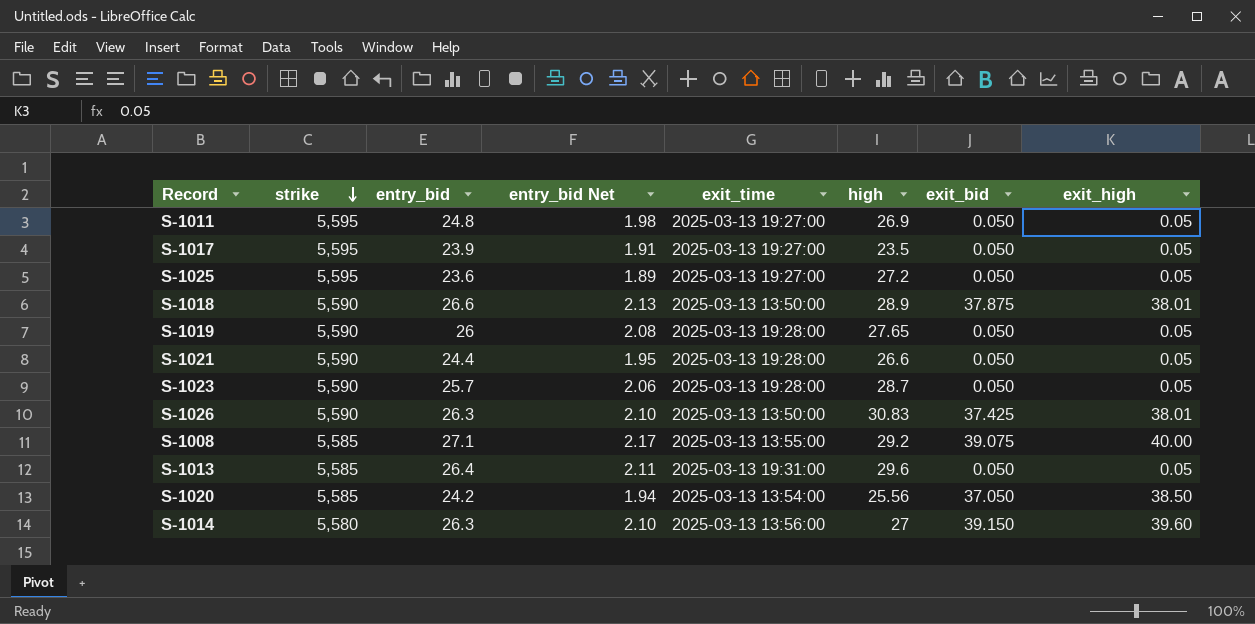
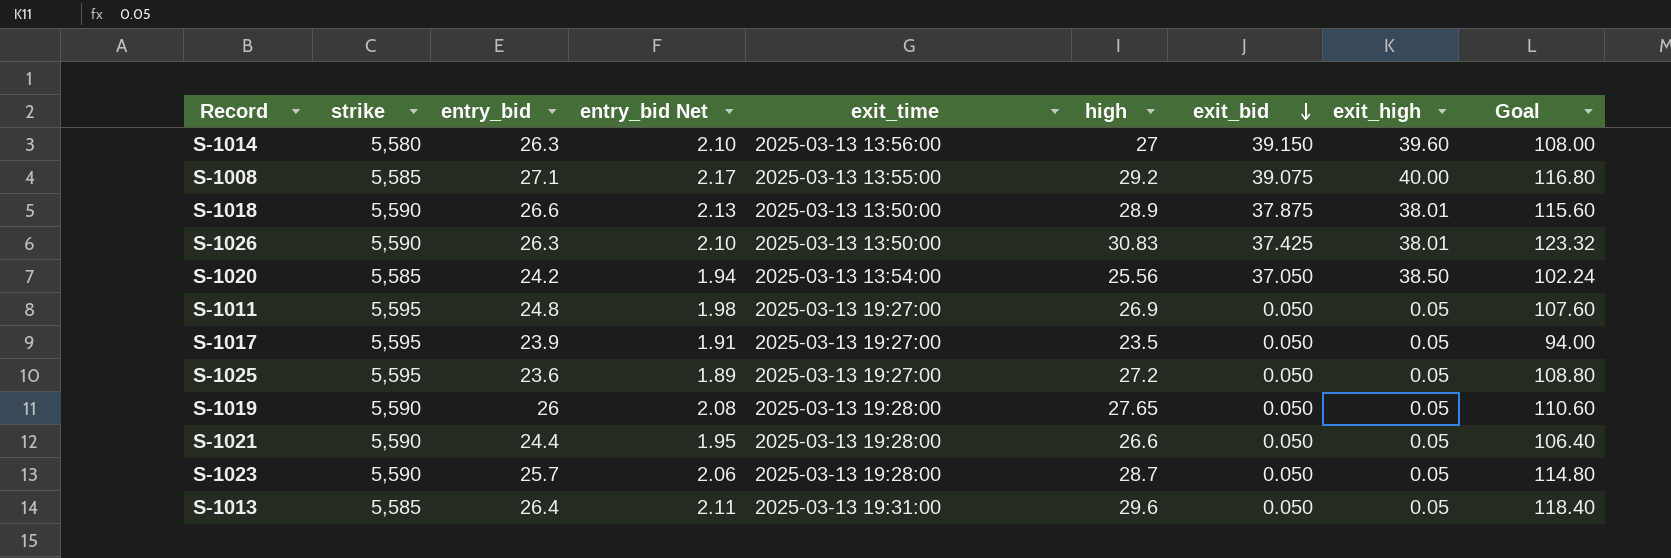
row order: strike descending -> exit_bid descending
column Goal | formula: none -> [high] * 4

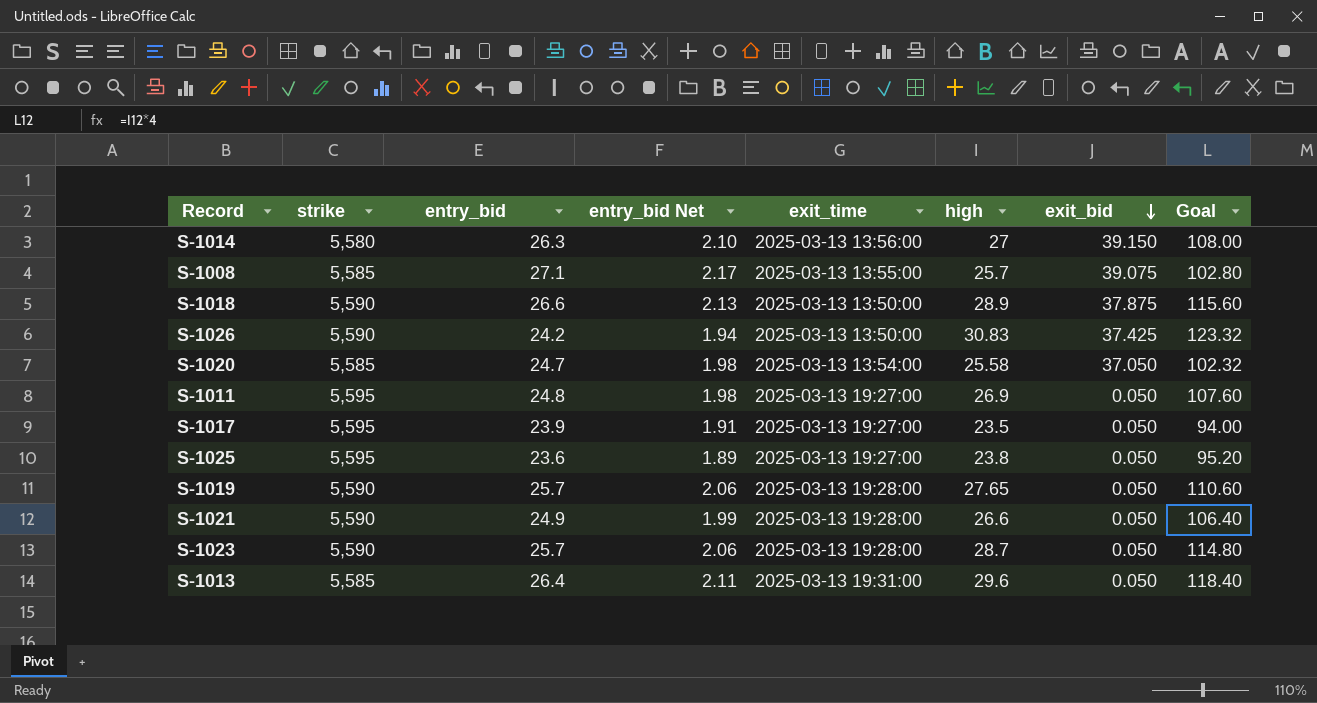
column exit_high | position: 8 -> none
S-1008 | high: 29.2 -> 25.7
S-1008 | Goal: 116.80 -> 102.80
S-1026 | entry_bid: 26.3 -> 24.2
S-1026 | entry_bid Net: 2.10 -> 1.94
S-1020 | entry_bid: 24.2 -> 24.7
S-1020 | entry_bid Net: 1.94 -> 1.98
S-1020 | high: 25.56 -> 25.58
S-1020 | Goal: 102.24 -> 102.32
S-1025 | high: 27.2 -> 23.8
S-1025 | Goal: 108.80 -> 95.20
S-1019 | entry_bid: 26 -> 25.7
S-1019 | entry_bid Net: 2.08 -> 2.06
S-1021 | entry_bid: 24.4 -> 24.9
S-1021 | entry_bid Net: 1.95 -> 1.99

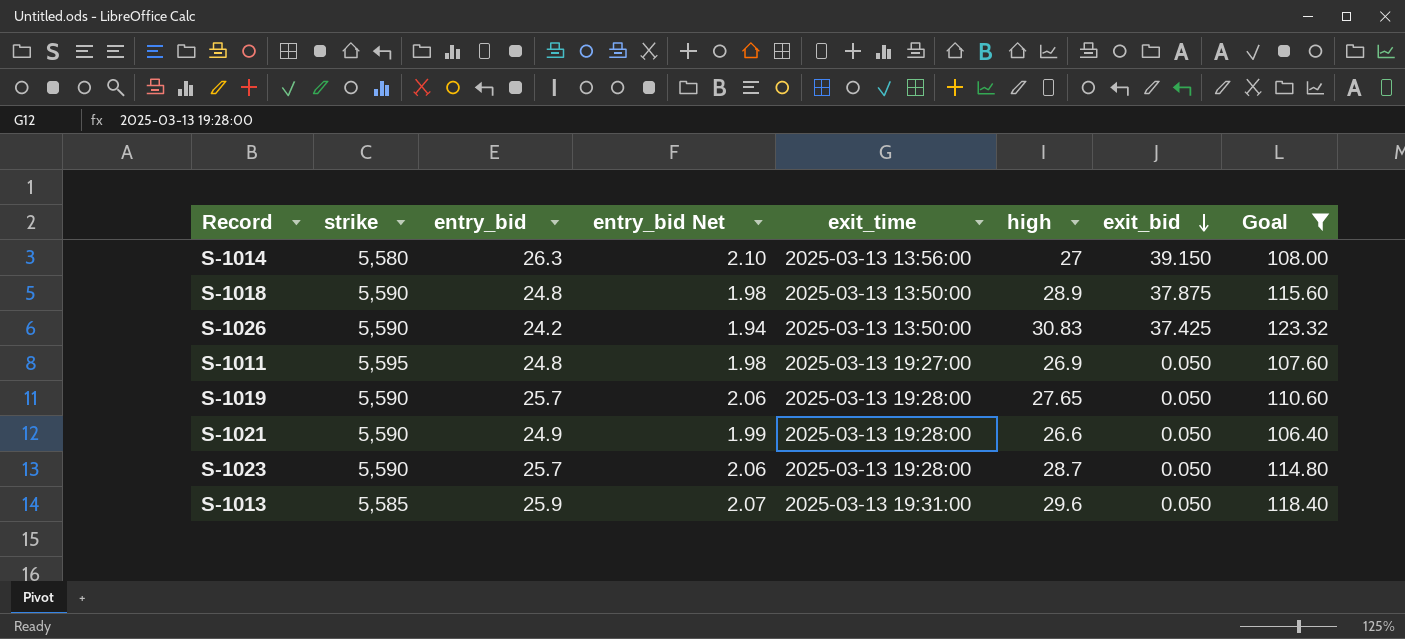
filter: none -> Goal >= 106.40
S-1018 | entry_bid: 26.6 -> 24.8
S-1018 | entry_bid Net: 2.13 -> 1.98
S-1013 | entry_bid: 26.4 -> 25.9
S-1013 | entry_bid Net: 2.11 -> 2.07

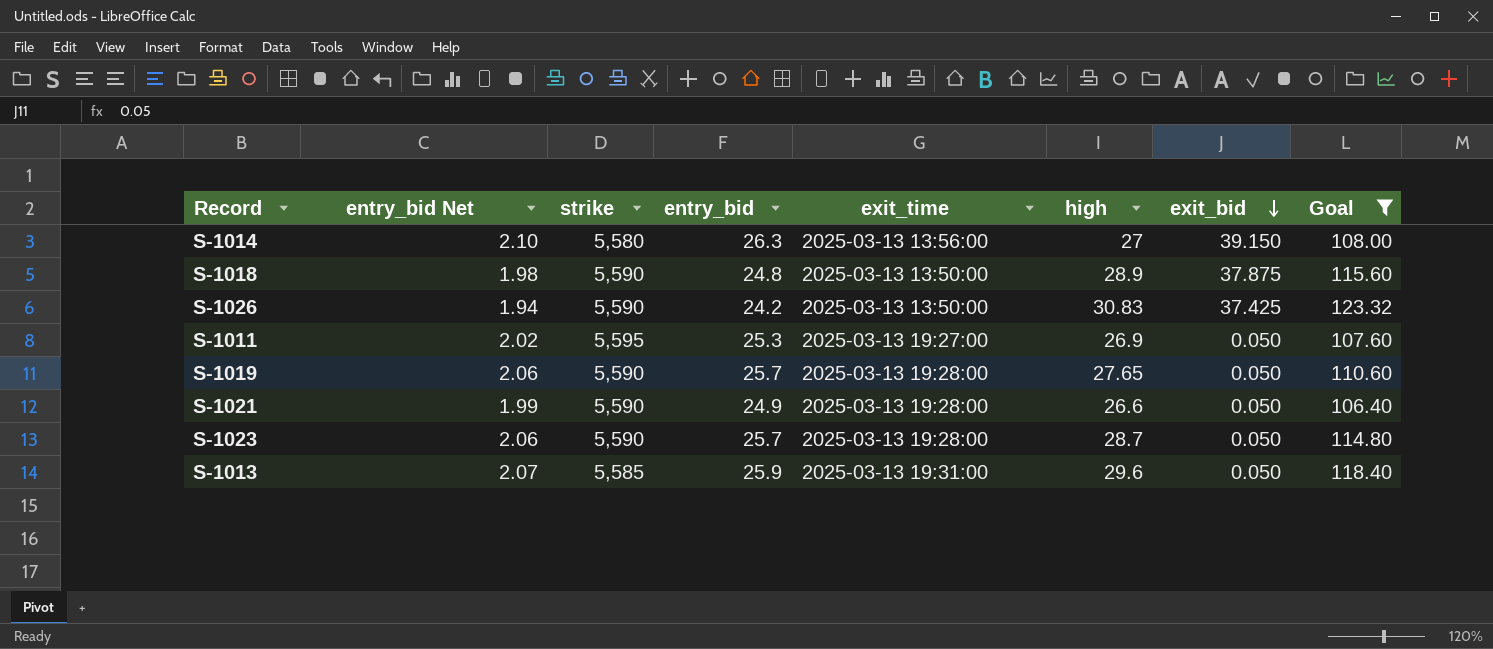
column entry_bid Net | position: 4 -> 2
S-1011 | entry_bid Net: 1.98 -> 2.02
S-1011 | entry_bid: 24.8 -> 25.3

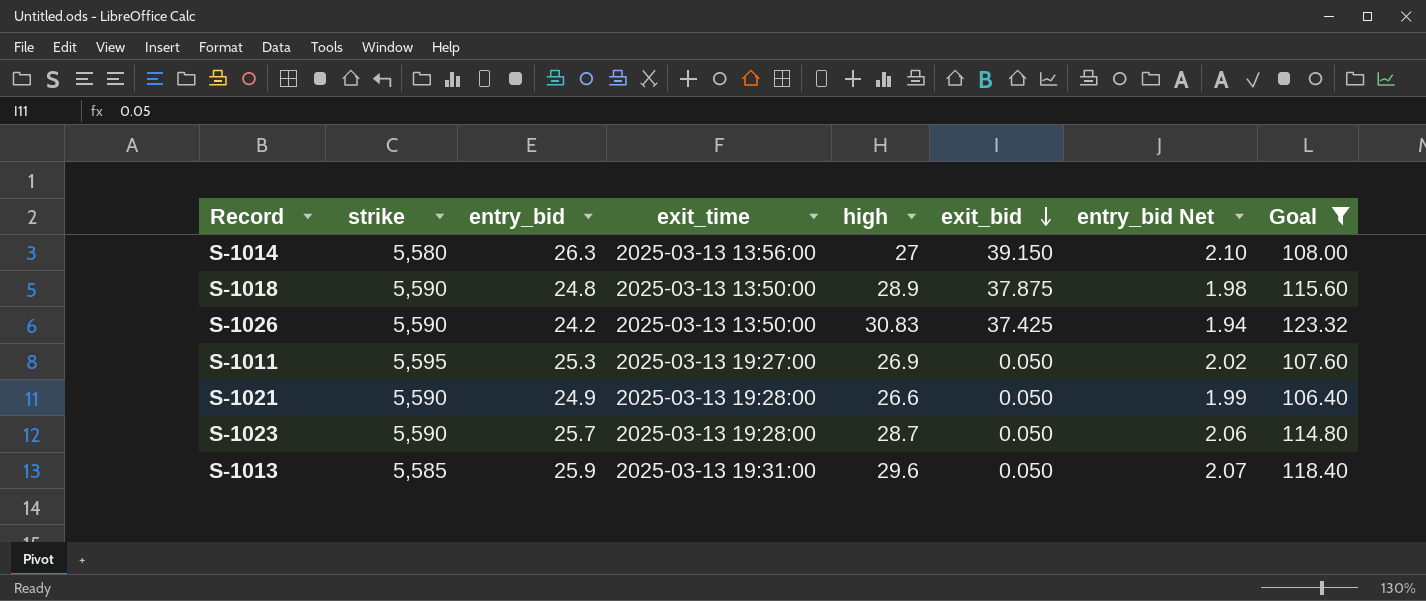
column entry_bid Net | position: 2 -> 7
row S-1019: 2.06 | 5,590 | 25.7 | 2025-03-13 19:28:00 | 27.65 | 0.050 | 110.60 -> none

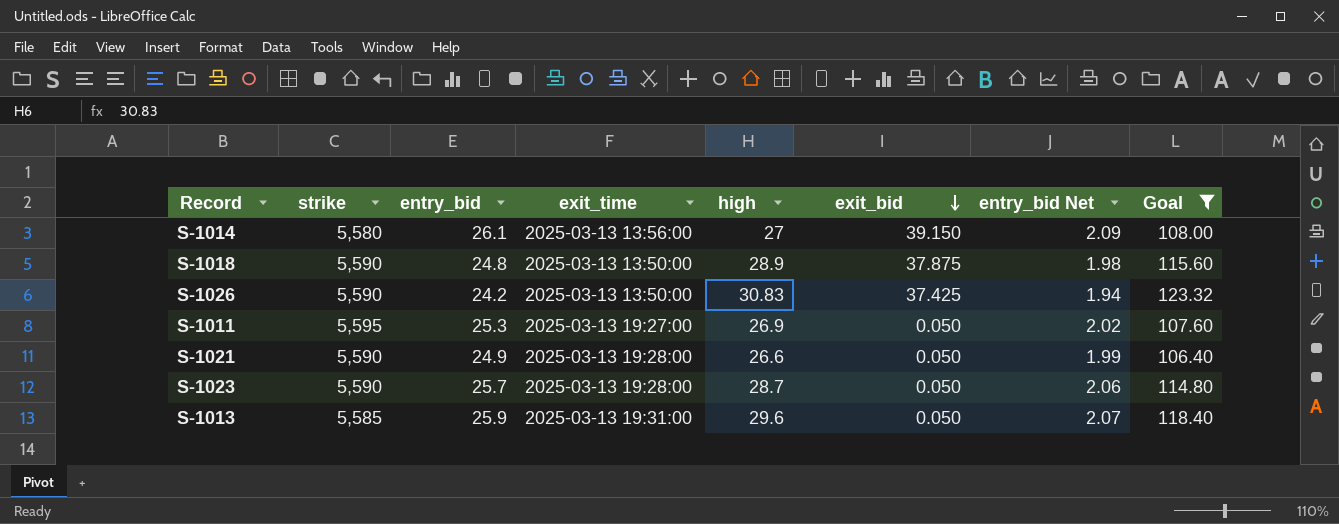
S-1014 | entry_bid: 26.3 -> 26.1
S-1014 | entry_bid Net: 2.10 -> 2.09

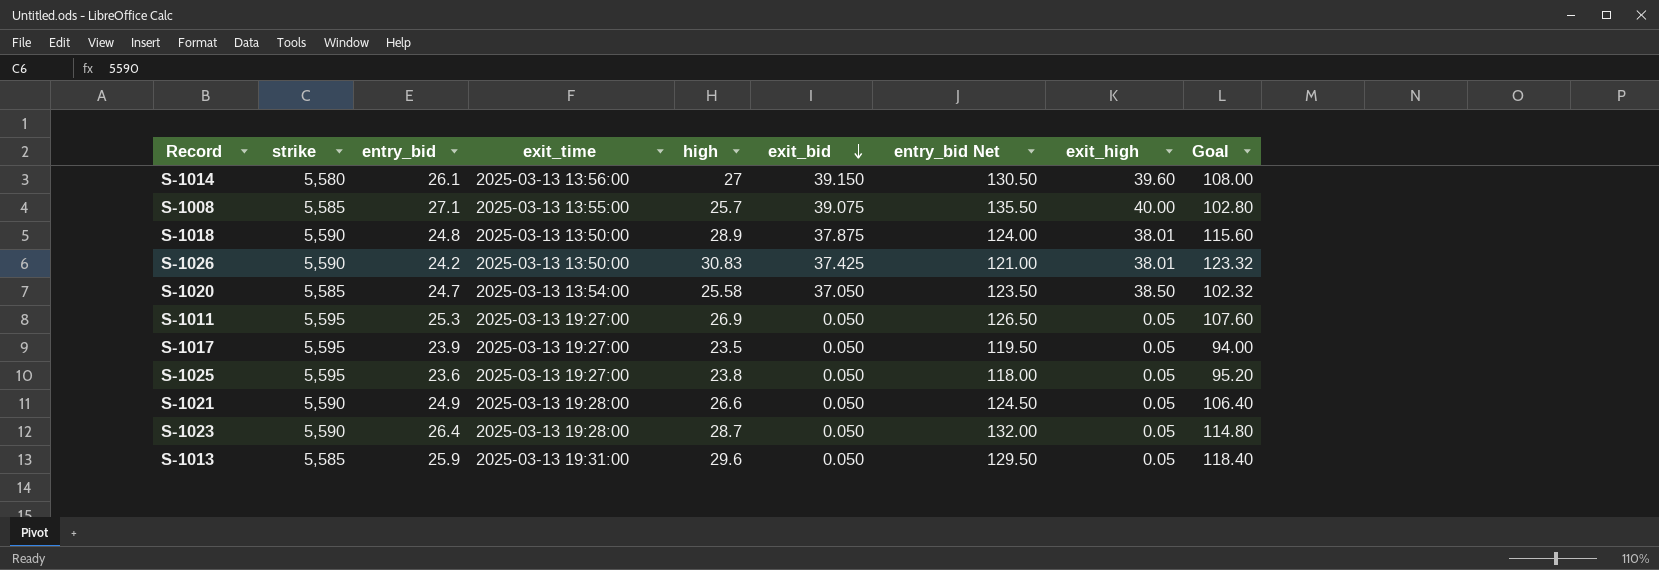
filter: Goal >= 106.40 -> none
column entry_bid Net | formula: [entry_bid] * 0.08 -> [entry_bid] * 5
column exit_high | position: none -> 8
S-1023 | entry_bid: 25.7 -> 26.4

